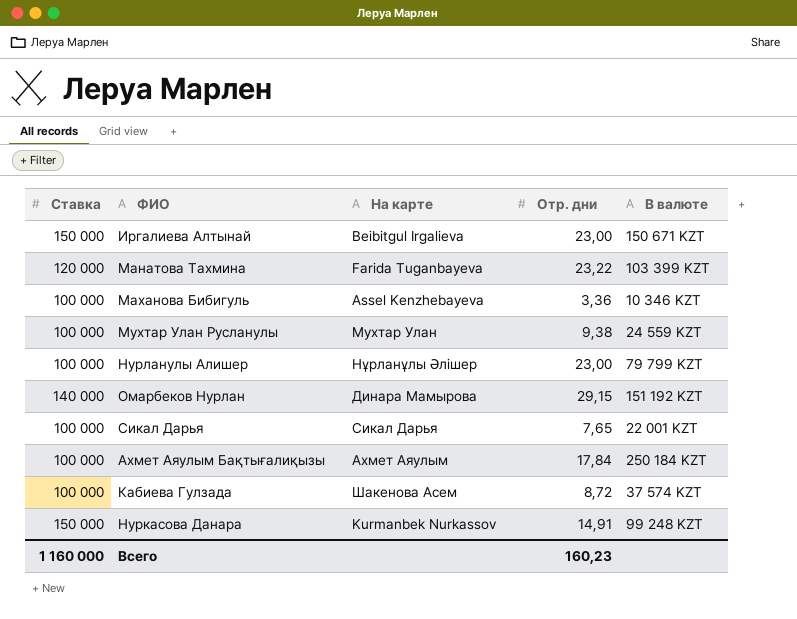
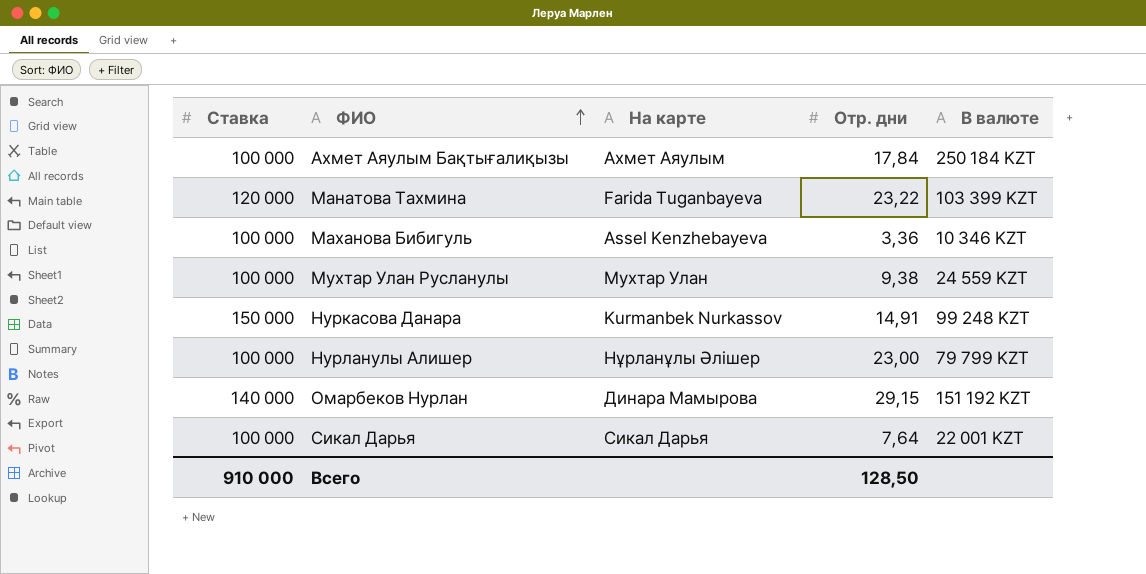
row order: none -> ФИО ascending
row Иргалиева Алтынай: 150 000 | Beibitgul Irgalieva | 23,00 | 150 671 KZT -> none
row Кабиева Гулзада: 100 000 | Шакенова Асем | 8,72 | 37 574 KZT -> none
Сикал Дарья | Отр. дни: 7,65 -> 7,64
Всего | Ставка: 1 160 000 -> 910 000
Всего | Отр. дни: 160,23 -> 128,50

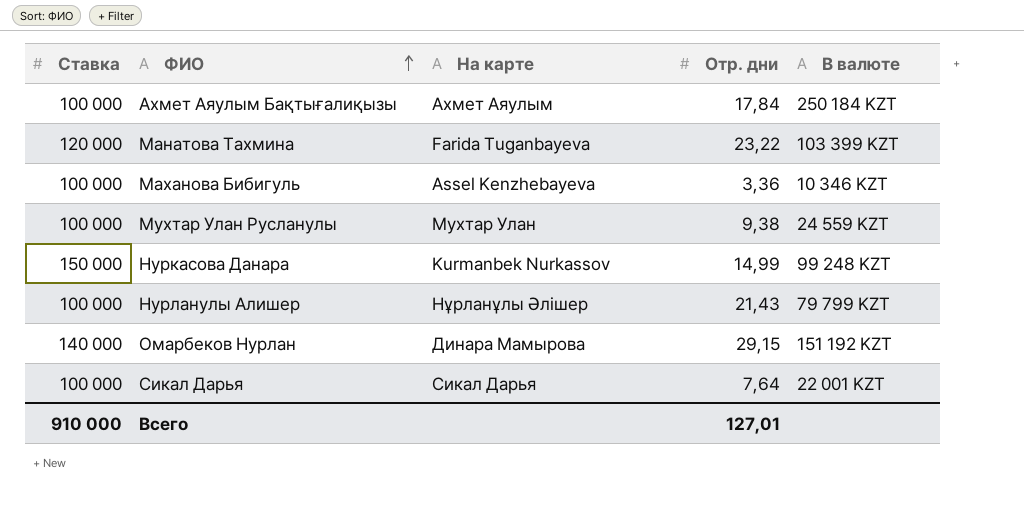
Нуркасова Данара | Отр. дни: 14,91 -> 14,99
Нурланулы Алишер | Отр. дни: 23,00 -> 21,43
Всего | Отр. дни: 128,50 -> 127,01

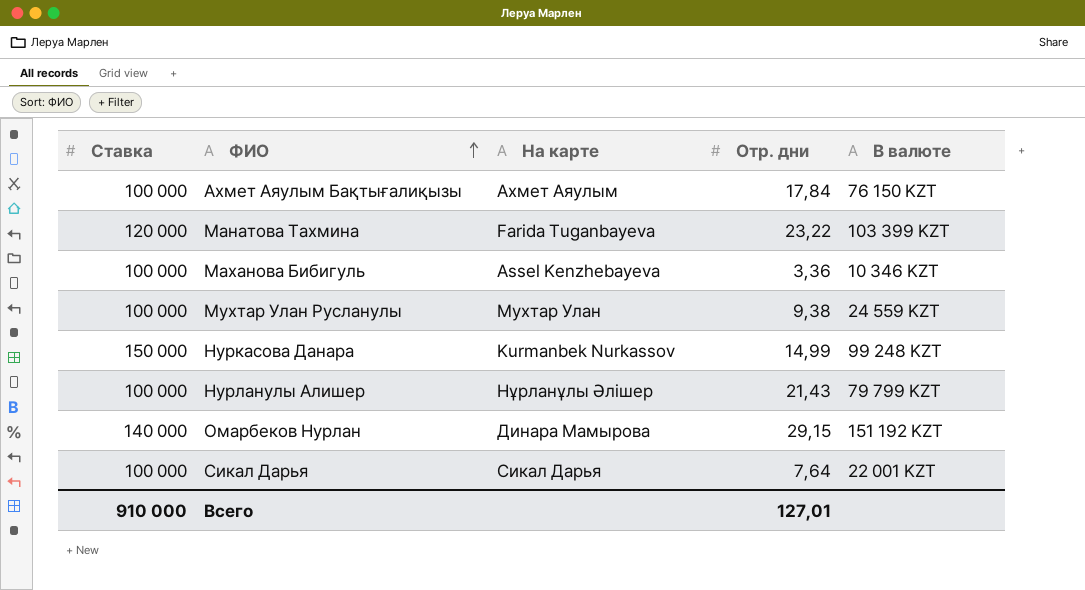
Ахмет Аяулым Бақтығалиқызы | В валюте: 250 184 KZT -> 76 150 KZT

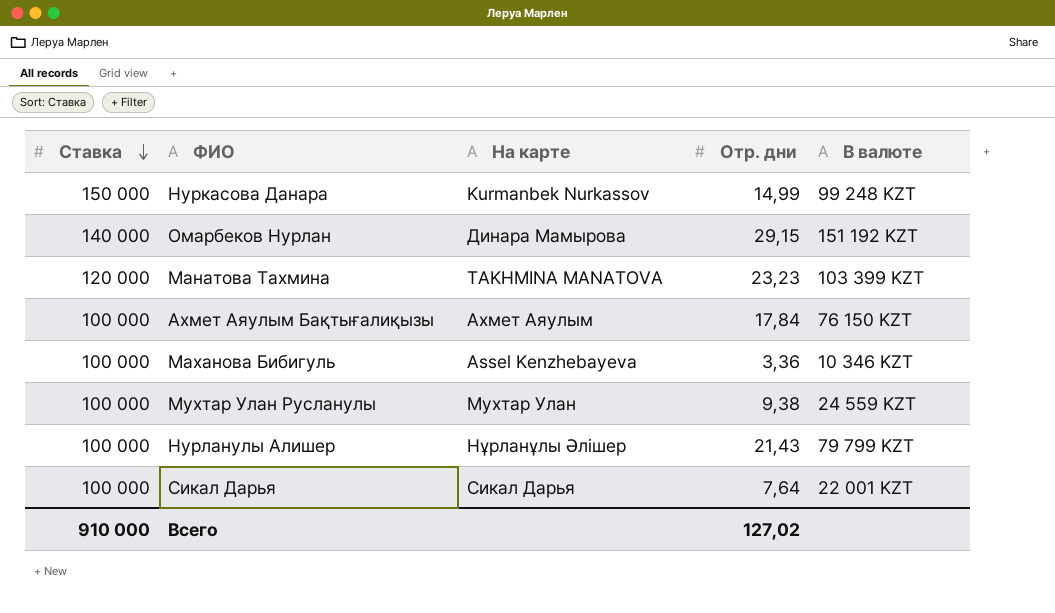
row order: ФИО ascending -> Ставка descending
Манатова Тахмина | На карте: Farida Tuganbayeva -> TAKHMINA MANATOVA
Манатова Тахмина | Отр. дни: 23,22 -> 23,23
Всего | Отр. дни: 127,01 -> 127,02

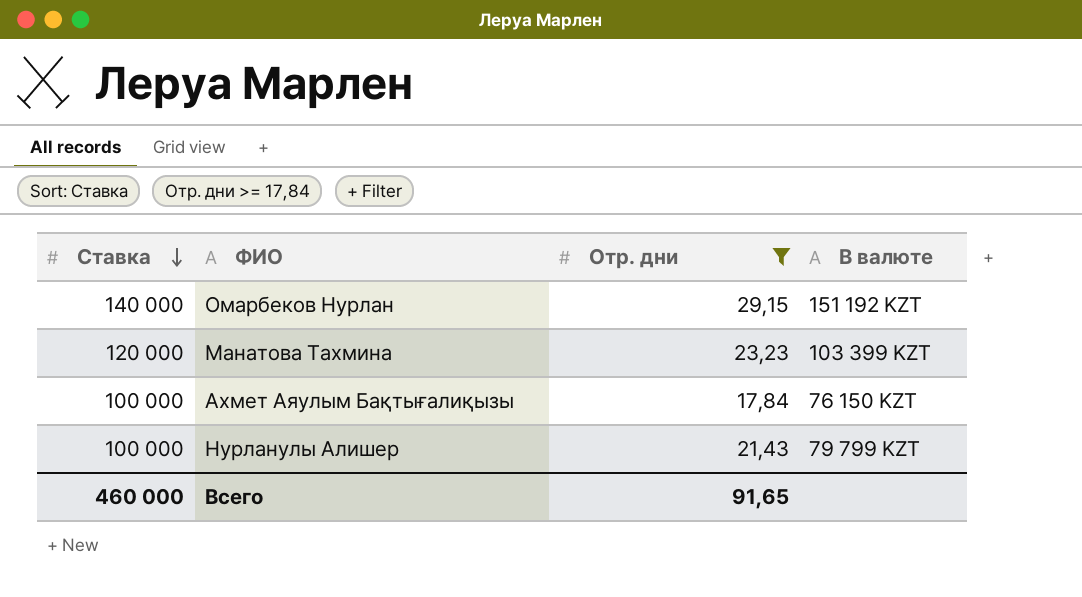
filter: none -> Отр. дни >= 17,84
column На карте | position: 3 -> none
Всего | Ставка: 910 000 -> 460 000
Всего | Отр. дни: 127,02 -> 91,65

